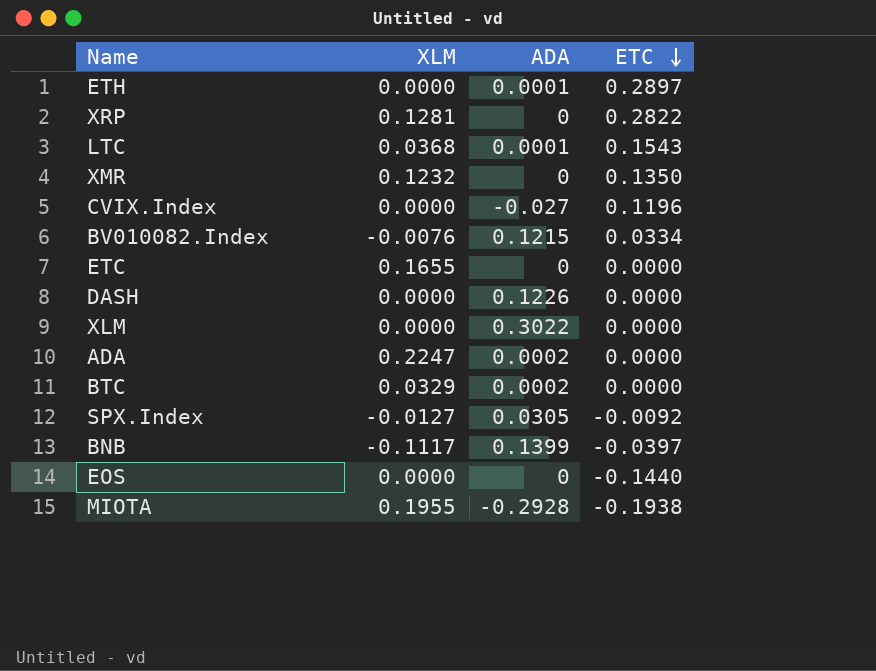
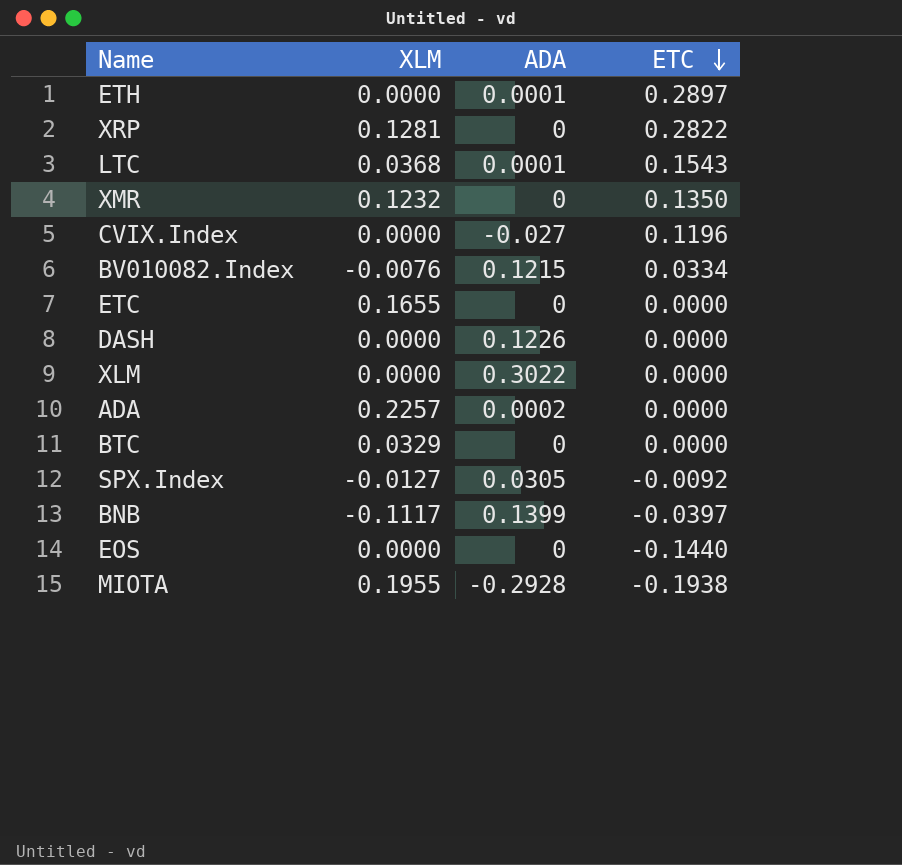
ADA | XLM: 0.2247 -> 0.2257
BTC | ADA: 0.0002 -> 0

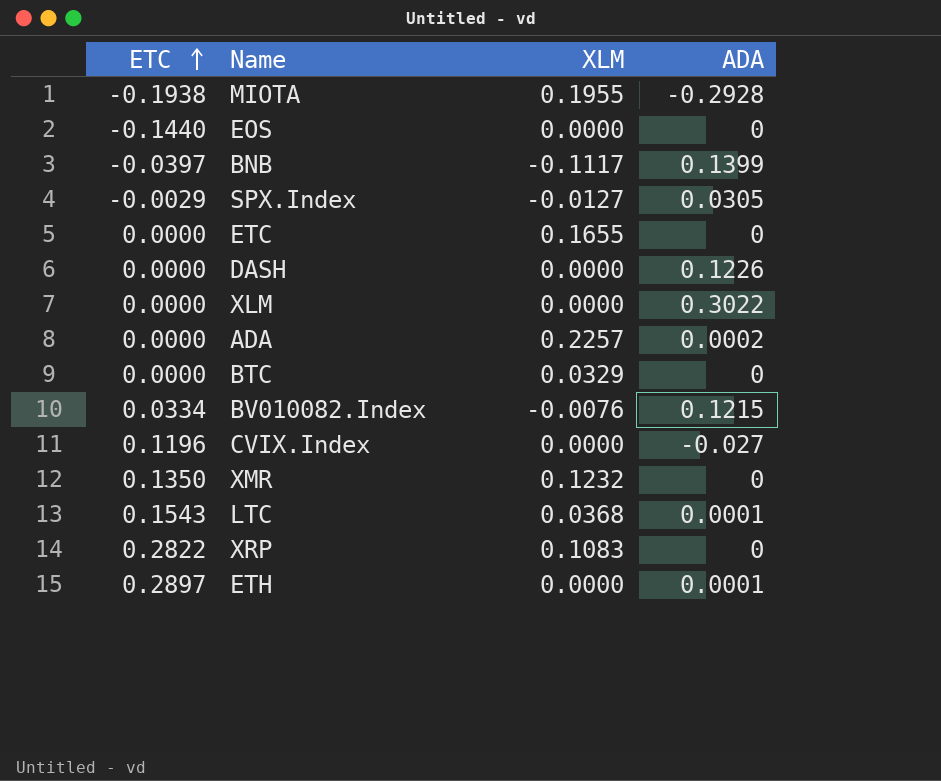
row order: ETC descending -> ETC ascending
column ETC | position: 4 -> 1
SPX.Index | ETC: -0.0092 -> -0.0029
XRP | XLM: 0.1281 -> 0.1083

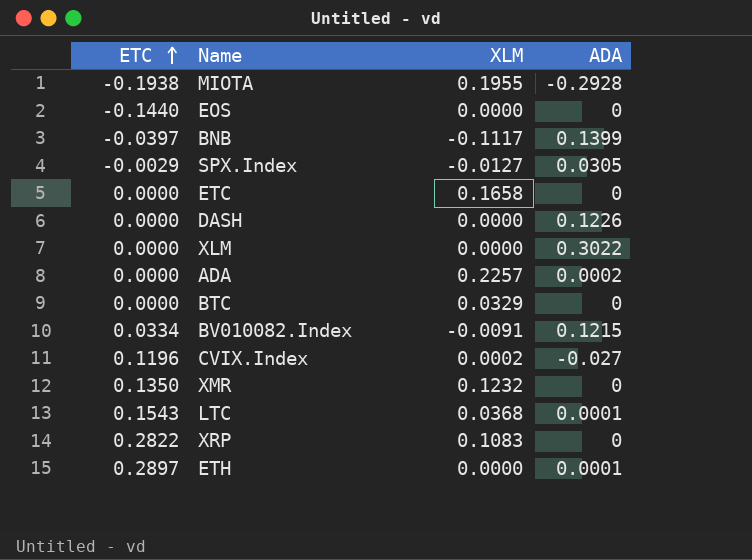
ETC | XLM: 0.1655 -> 0.1658
BV010082.Index | XLM: -0.0076 -> -0.0091
CVIX.Index | XLM: 0.0000 -> 0.0002

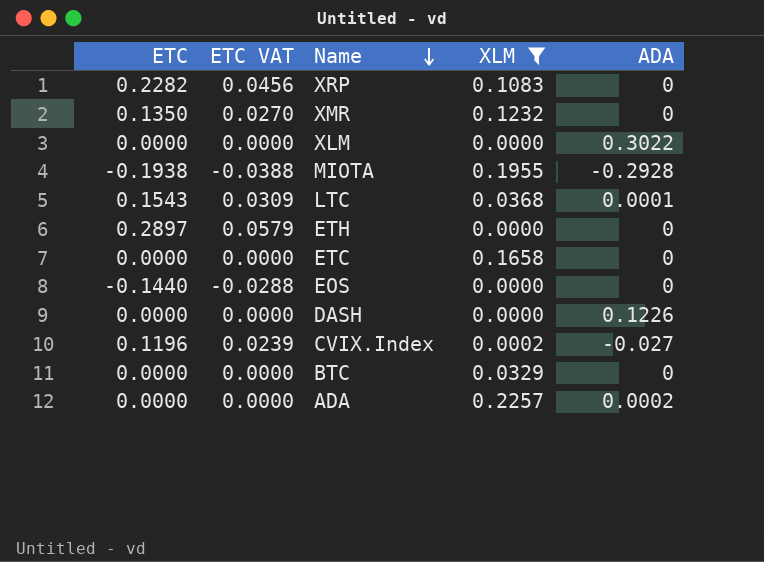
filter: none -> XLM >= 0.0000
row order: ETC ascending -> Name descending
column ETC VAT | formula: none -> [ETC] * 0.2
XRP | ETC: 0.2822 -> 0.2282
ETH | ADA: 0.0001 -> 0

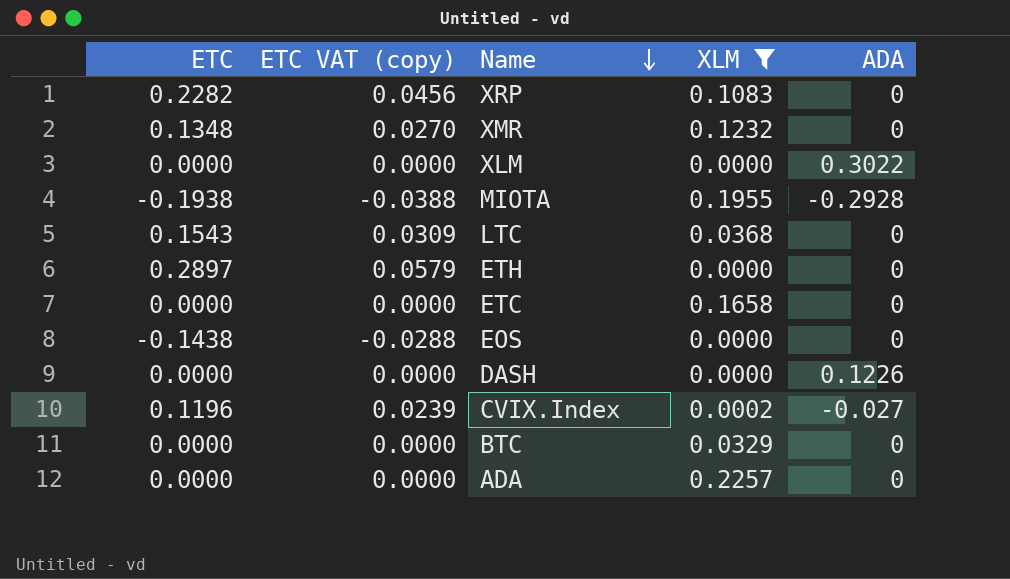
column name: ETC VAT -> ETC VAT (copy)
XMR | ETC: 0.1350 -> 0.1348
LTC | ADA: 0.0001 -> 0
EOS | ETC: -0.1440 -> -0.1438
ADA | ADA: 0.0002 -> 0

